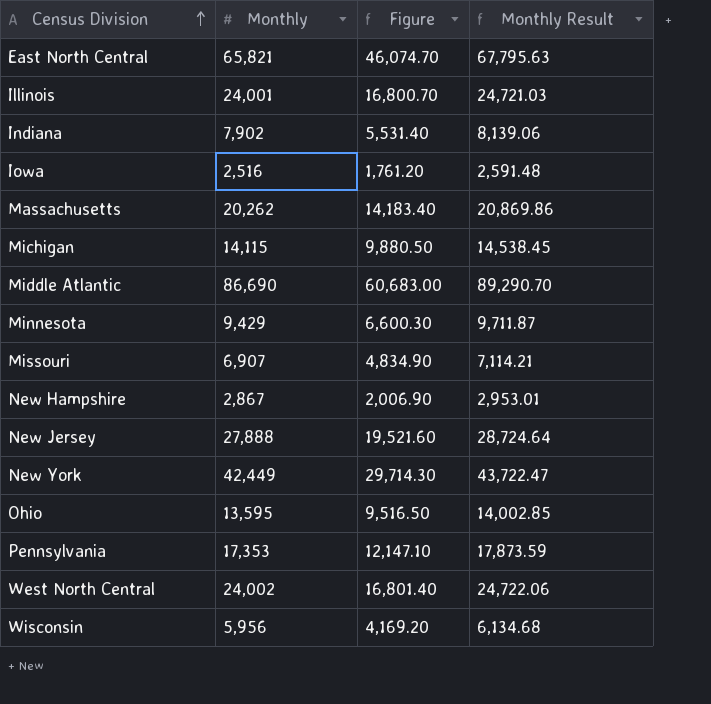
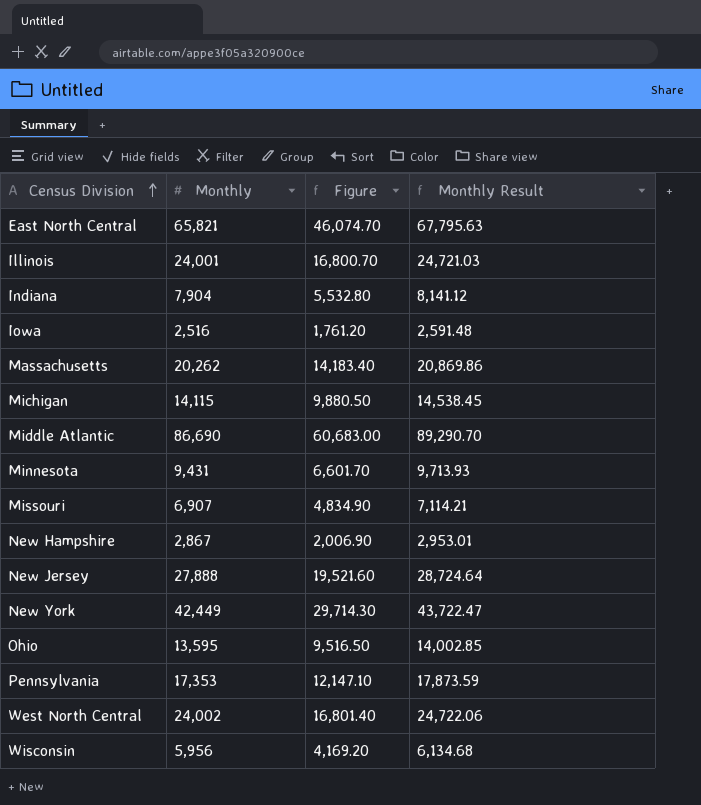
Indiana | Monthly: 7,902 -> 7,904
Indiana | Figure: 5,531.40 -> 5,532.80
Indiana | Monthly Result: 8,139.06 -> 8,141.12
Minnesota | Monthly: 9,429 -> 9,431
Minnesota | Figure: 6,600.30 -> 6,601.70
Minnesota | Monthly Result: 9,711.87 -> 9,713.93

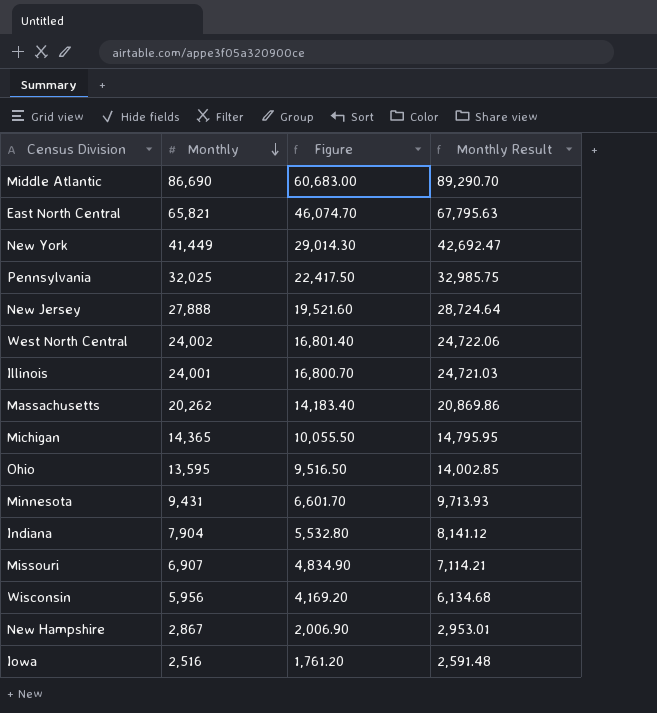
row order: Census Division ascending -> Monthly descending
New York | Monthly: 42,449 -> 41,449
New York | Figure: 29,714.30 -> 29,014.30
New York | Monthly Result: 43,722.47 -> 42,692.47
Pennsylvania | Monthly: 17,353 -> 32,025
Pennsylvania | Figure: 12,147.10 -> 22,417.50
Pennsylvania | Monthly Result: 17,873.59 -> 32,985.75
Michigan | Monthly: 14,115 -> 14,365
Michigan | Figure: 9,880.50 -> 10,055.50
Michigan | Monthly Result: 14,538.45 -> 14,795.95

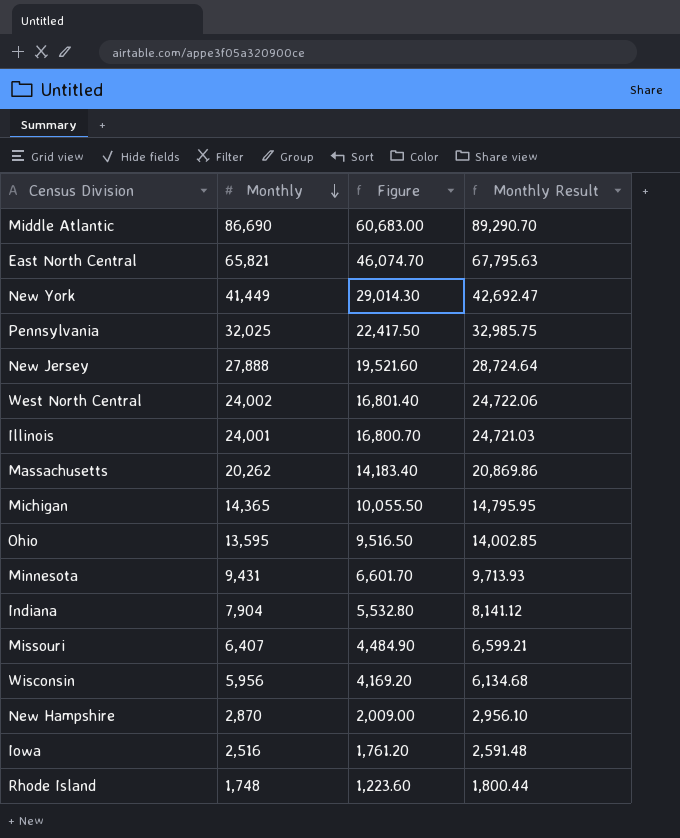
Missouri | Monthly: 6,907 -> 6,407
Missouri | Figure: 4,834.90 -> 4,484.90
Missouri | Monthly Result: 7,114.21 -> 6,599.21
New Hampshire | Monthly: 2,867 -> 2,870
New Hampshire | Figure: 2,006.90 -> 2,009.00
New Hampshire | Monthly Result: 2,953.01 -> 2,956.10
row Rhode Island: none -> 1,748 | 1,223.60 | 1,800.44

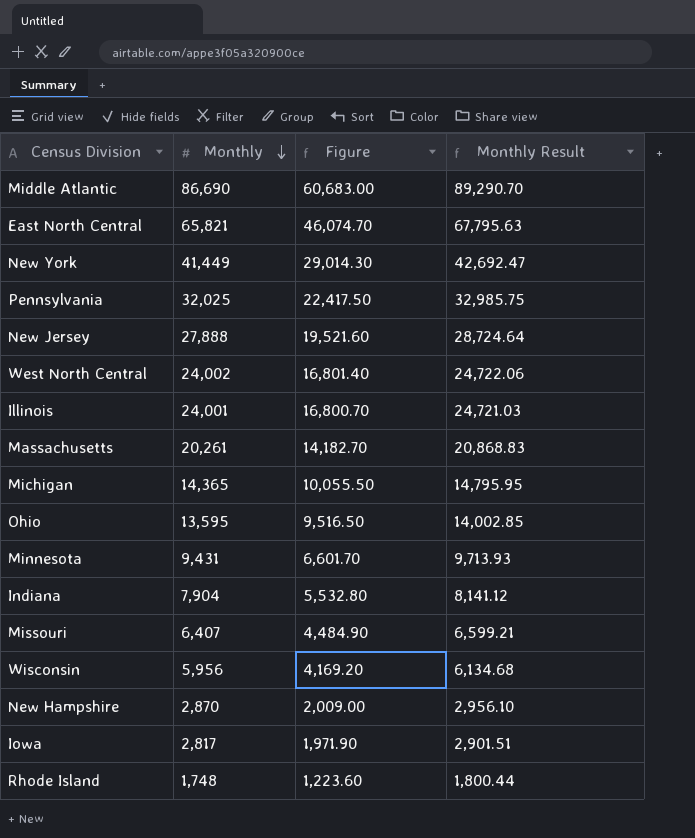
Massachusetts | Monthly: 20,262 -> 20,261
Massachusetts | Figure: 14,183.40 -> 14,182.70
Massachusetts | Monthly Result: 20,869.86 -> 20,868.83
Iowa | Monthly: 2,516 -> 2,817
Iowa | Figure: 1,761.20 -> 1,971.90
Iowa | Monthly Result: 2,591.48 -> 2,901.51

